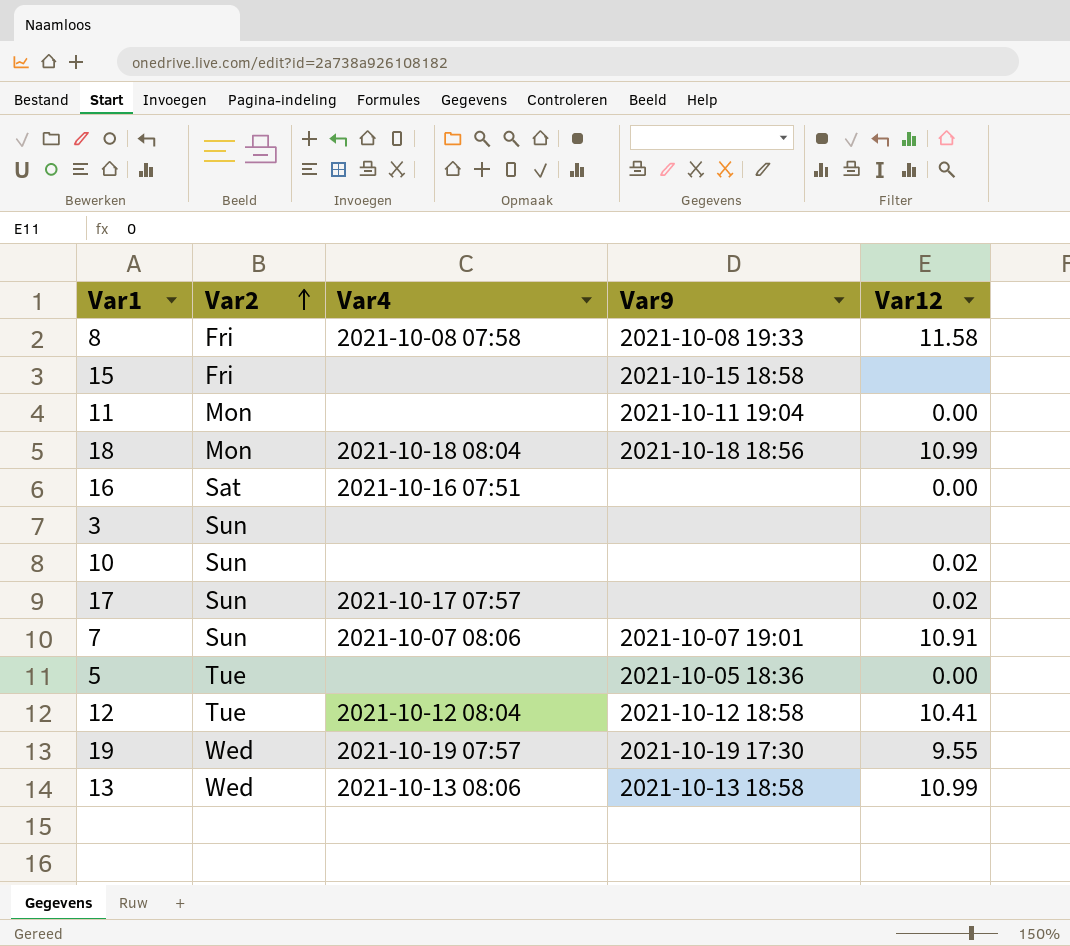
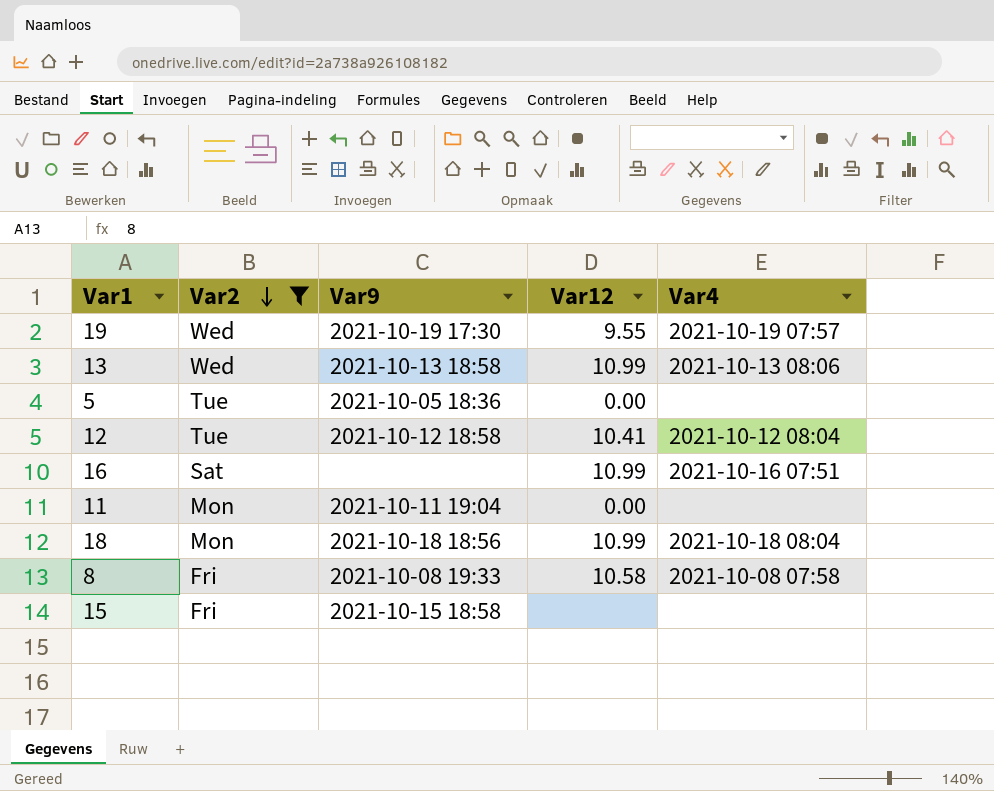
filter: none -> Var2 != Sun
row order: Var2 ascending -> Var2 descending
column Var4 | position: 3 -> 5
16 | Var12: 0.00 -> 10.99
8 | Var12: 11.58 -> 10.58

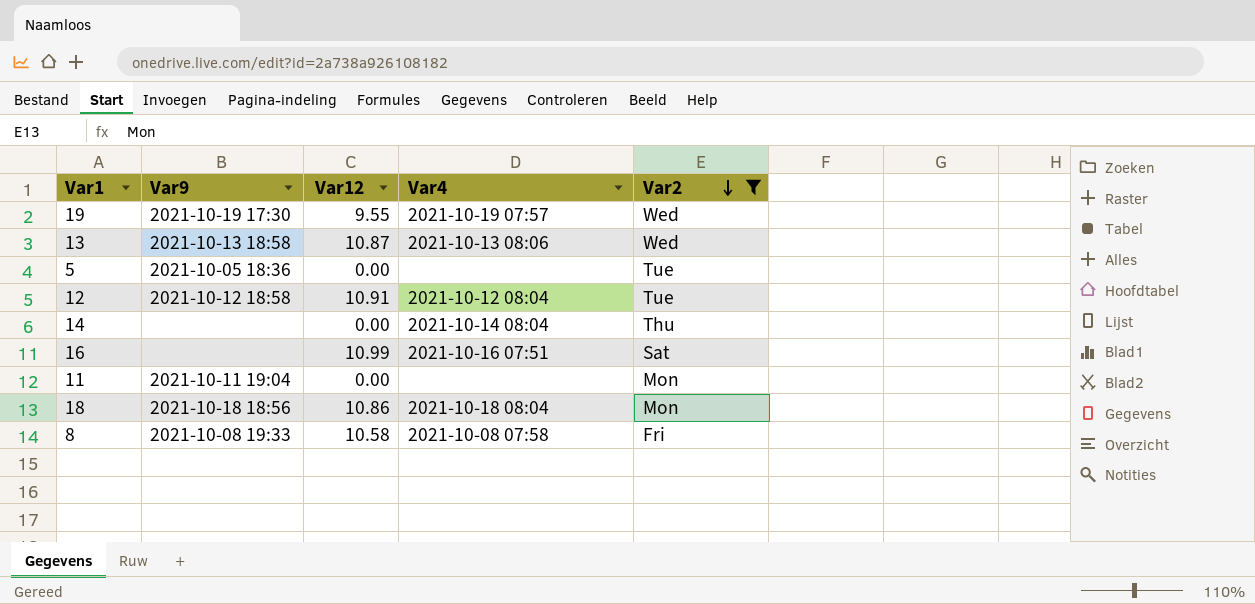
column Var2 | position: 2 -> 5
row 15: Fri | 2021-10-15 18:58 | none | none -> none
13 | Var12: 10.99 -> 10.87
12 | Var12: 10.41 -> 10.91
row 14: none -> none | 0.00 | 2021-10-14 08:04 | Thu
18 | Var12: 10.99 -> 10.86

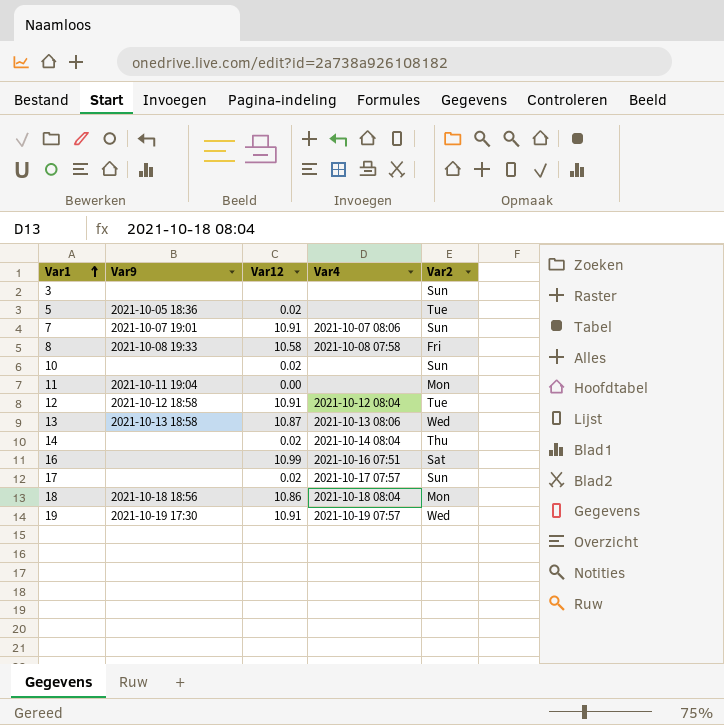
filter: Var2 != Sun -> none
row order: Var2 descending -> Var1 ascending
5 | Var12: 0.00 -> 0.02
14 | Var12: 0.00 -> 0.02
19 | Var12: 9.55 -> 10.91

